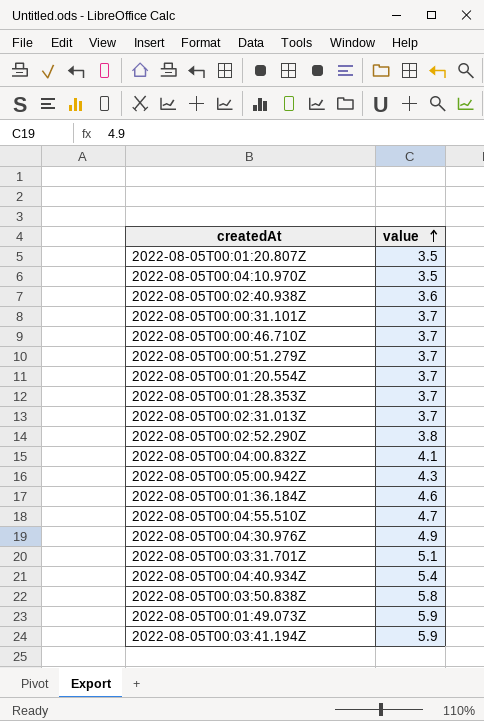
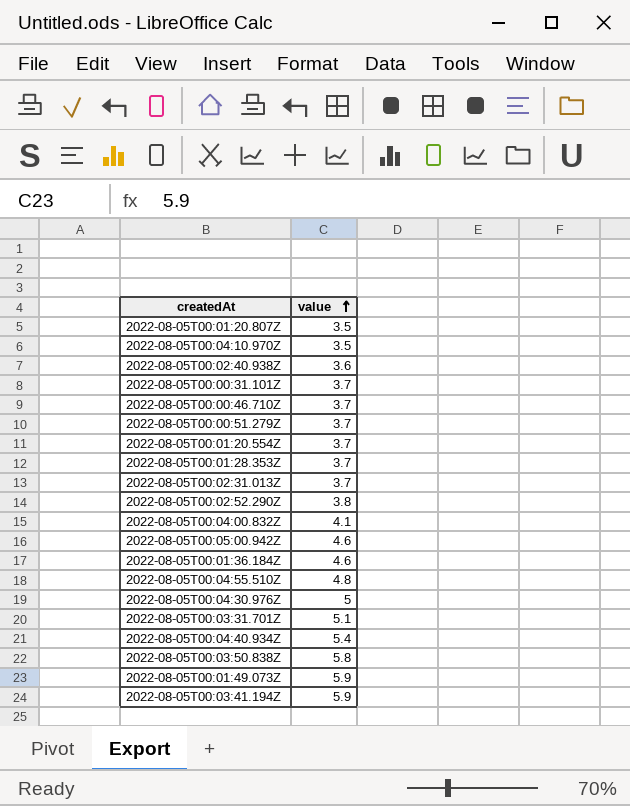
2022-08-05T00:05:00.942Z | value: 4.3 -> 4.6
2022-08-05T00:04:55.510Z | value: 4.7 -> 4.8
2022-08-05T00:04:30.976Z | value: 4.9 -> 5

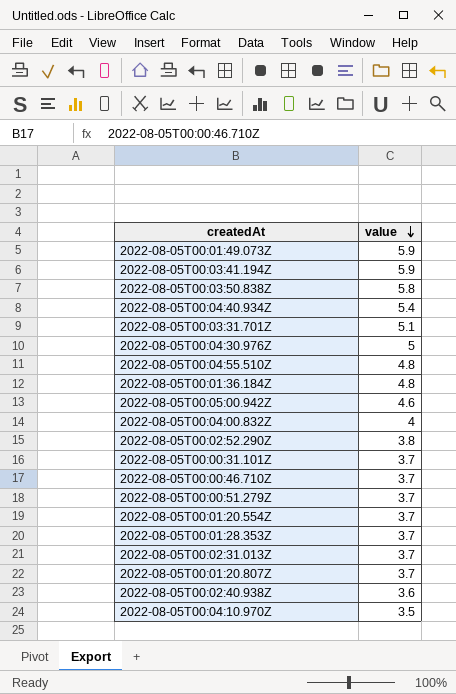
row order: value ascending -> value descending
2022-08-05T00:01:36.184Z | value: 4.6 -> 4.8
2022-08-05T00:04:00.832Z | value: 4.1 -> 4
2022-08-05T00:01:20.807Z | value: 3.5 -> 3.7

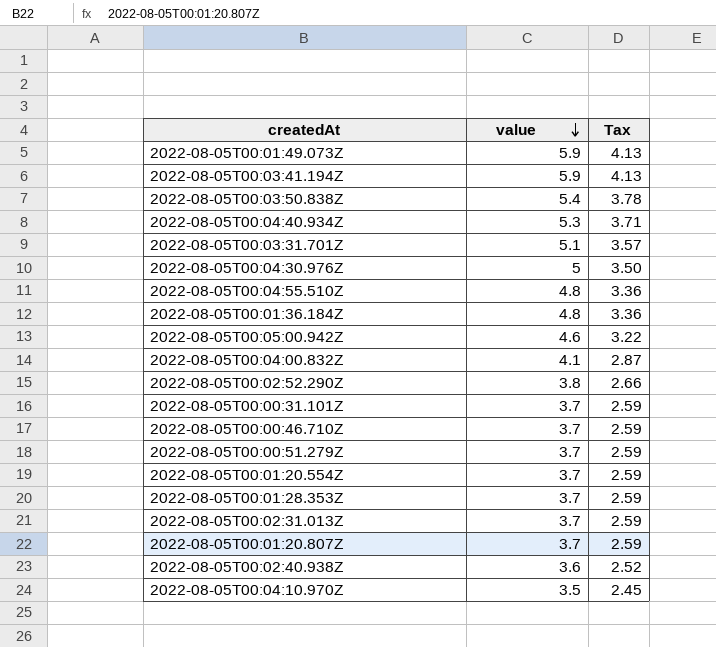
column Tax | formula: none -> [value] * 0.7
2022-08-05T00:03:50.838Z | value: 5.8 -> 5.4
2022-08-05T00:04:40.934Z | value: 5.4 -> 5.3
2022-08-05T00:04:00.832Z | value: 4 -> 4.1

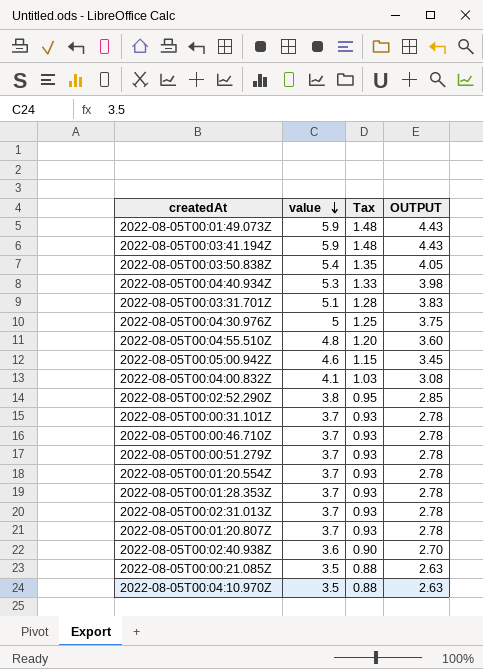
column Tax | formula: [value] * 0.7 -> [value] * 0.25
column OUTPUT | formula: none -> [value] * 0.75
row 2022-08-05T00:01:36.184Z: 4.8 | 3.36 -> none
row 2022-08-05T00:00:21.085Z: none -> 3.5 | 0.88 | 2.63

